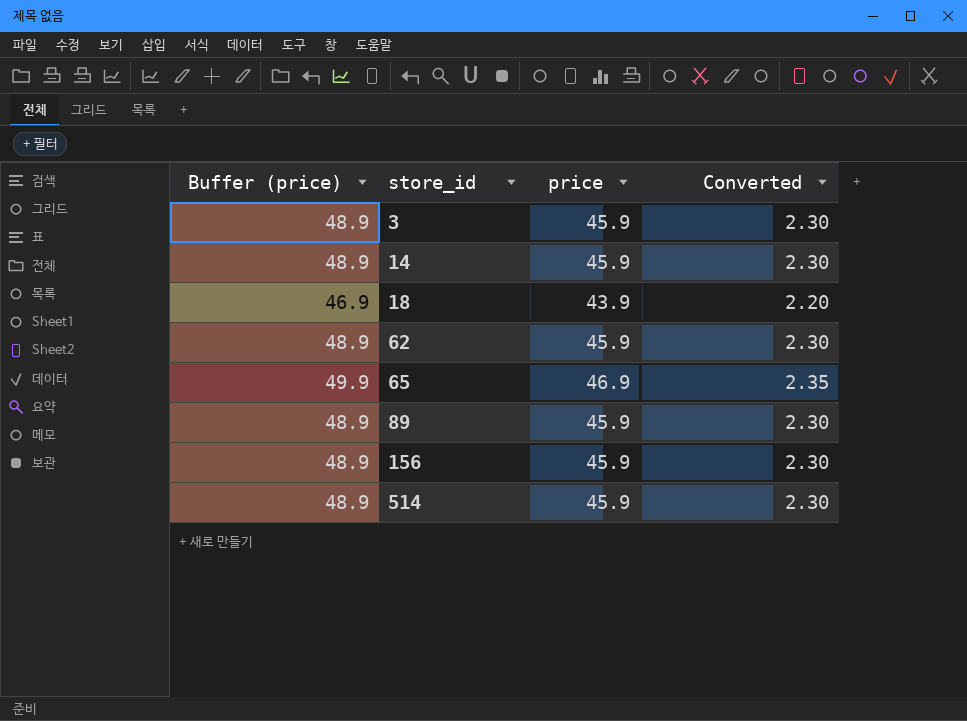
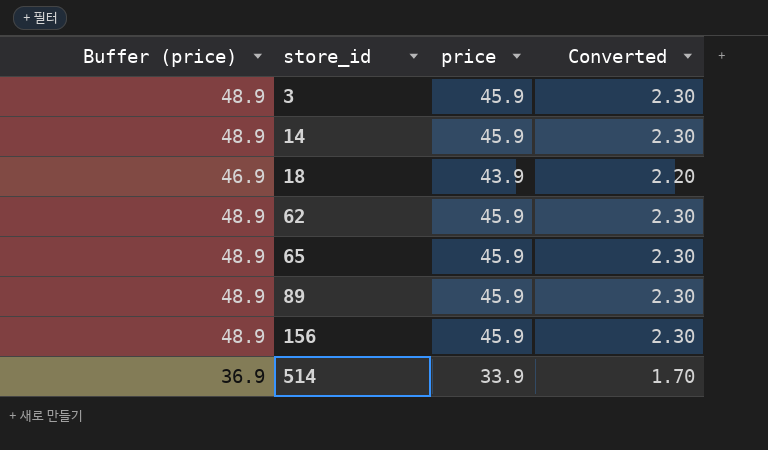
65 | Buffer (price): 49.9 -> 48.9
65 | price: 46.9 -> 45.9
65 | Converted: 2.35 -> 2.30
514 | Buffer (price): 48.9 -> 36.9
514 | price: 45.9 -> 33.9
514 | Converted: 2.30 -> 1.70

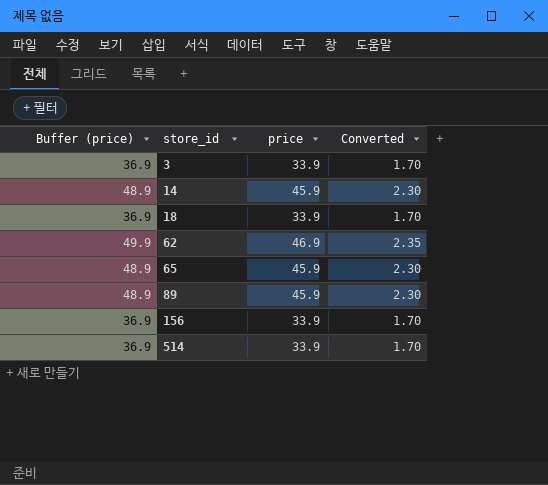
3 | Buffer (price): 48.9 -> 36.9
3 | price: 45.9 -> 33.9
3 | Converted: 2.30 -> 1.70
18 | Buffer (price): 46.9 -> 36.9
18 | price: 43.9 -> 33.9
18 | Converted: 2.20 -> 1.70
62 | Buffer (price): 48.9 -> 49.9
62 | price: 45.9 -> 46.9
62 | Converted: 2.30 -> 2.35
156 | Buffer (price): 48.9 -> 36.9
156 | price: 45.9 -> 33.9
156 | Converted: 2.30 -> 1.70

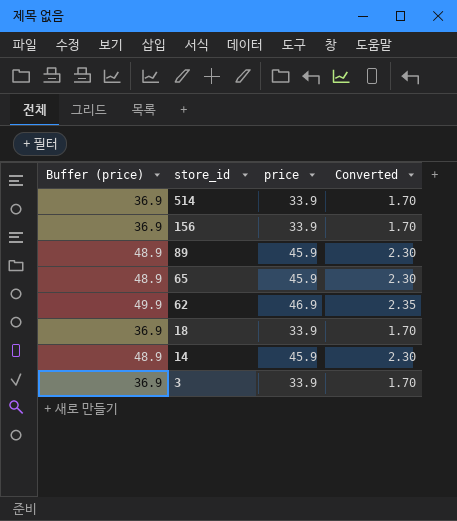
row order: store_id ascending -> store_id descending

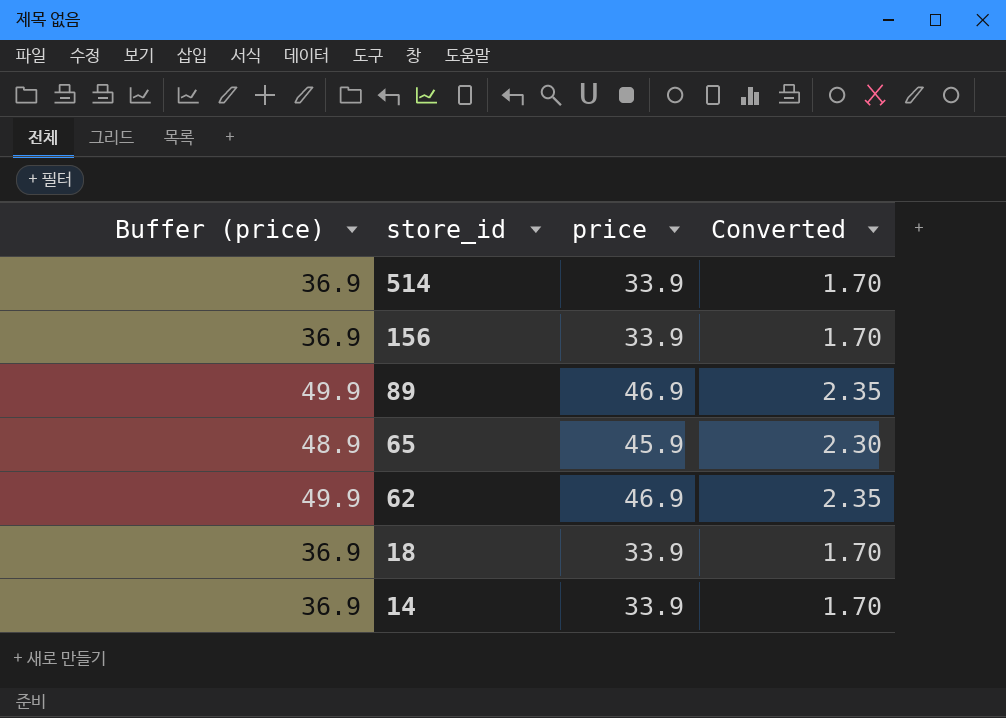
row 3: 36.9 | 33.9 | 1.70 -> none
89 | Buffer (price): 48.9 -> 49.9
89 | price: 45.9 -> 46.9
89 | Converted: 2.30 -> 2.35
14 | Buffer (price): 48.9 -> 36.9
14 | price: 45.9 -> 33.9
14 | Converted: 2.30 -> 1.70

